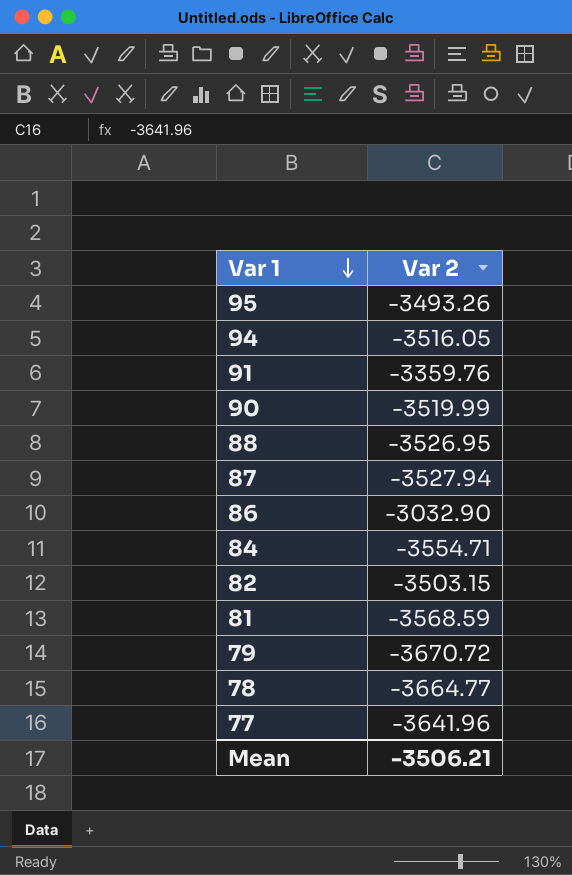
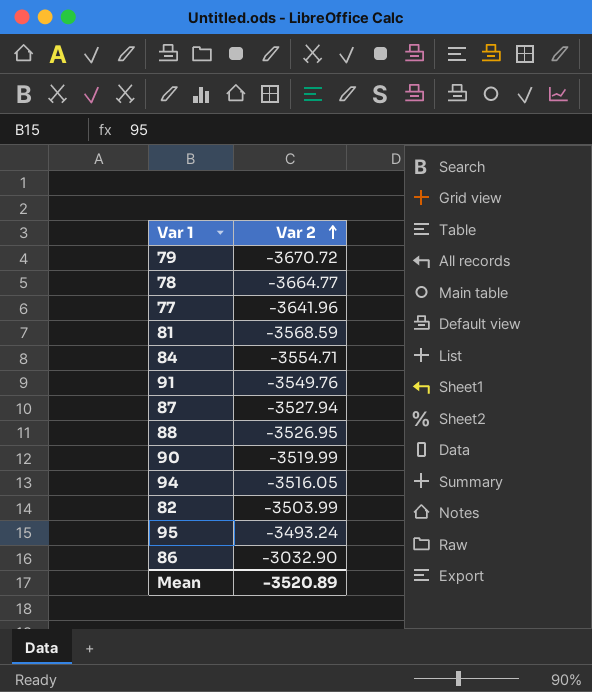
row order: Var 1 descending -> Var 2 ascending
91 | Var 2: -3359.76 -> -3549.76
82 | Var 2: -3503.15 -> -3503.99
95 | Var 2: -3493.26 -> -3493.24
Mean | Var 2: -3506.21 -> -3520.89

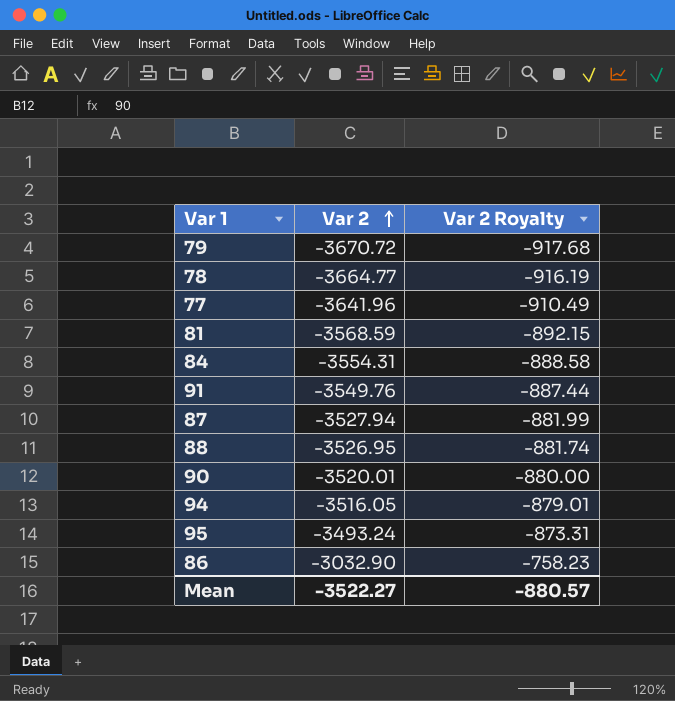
column Var 2 Royalty | formula: none -> [Var 2] * 0.25
row 82: -3503.99 -> none
84 | Var 2: -3554.71 -> -3554.31
90 | Var 2: -3519.99 -> -3520.01
Mean | Var 2: -3520.89 -> -3522.27

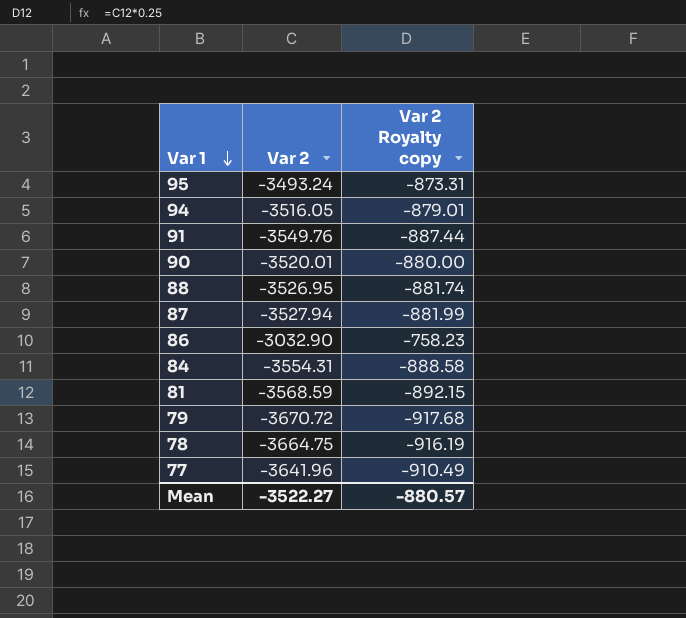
row order: Var 2 ascending -> Var 1 descending
column name: Var 2 Royalty -> Var 2 Royalty copy
78 | Var 2: -3664.77 -> -3664.75

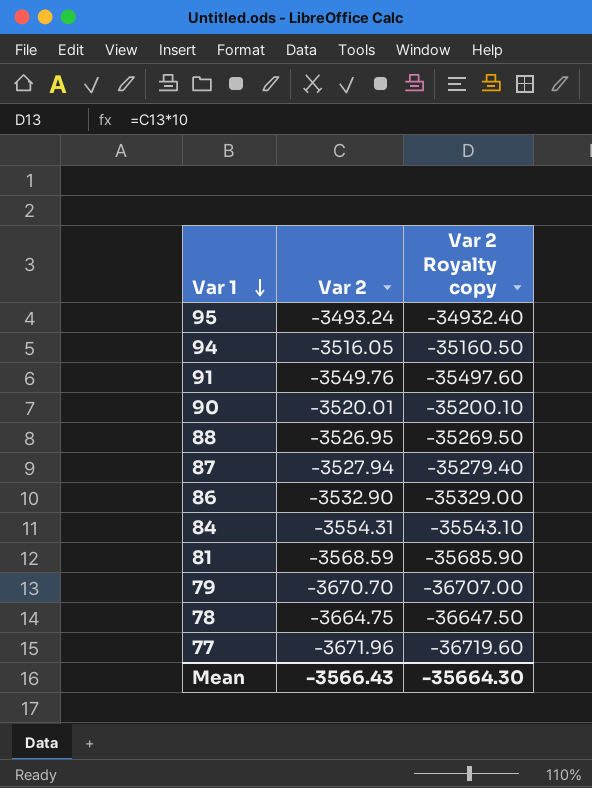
column Var 2 Royalty copy | formula: [Var 2] * 0.25 -> [Var 2] * 10
86 | Var 2: -3032.90 -> -3532.90
79 | Var 2: -3670.72 -> -3670.70
77 | Var 2: -3641.96 -> -3671.96
Mean | Var 2: -3522.27 -> -3566.43
Mean | Var 2 Royalty copy: -880.57 -> -35664.30

